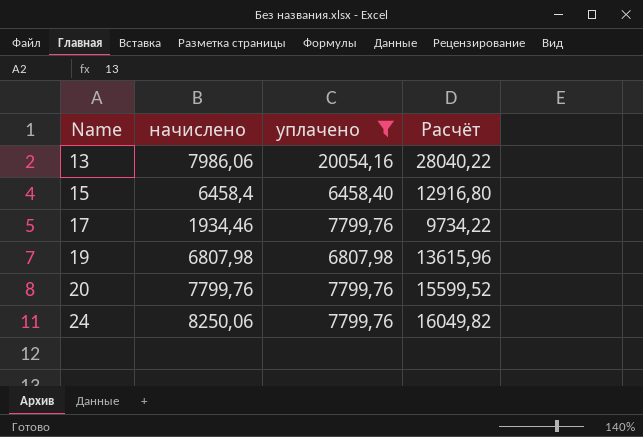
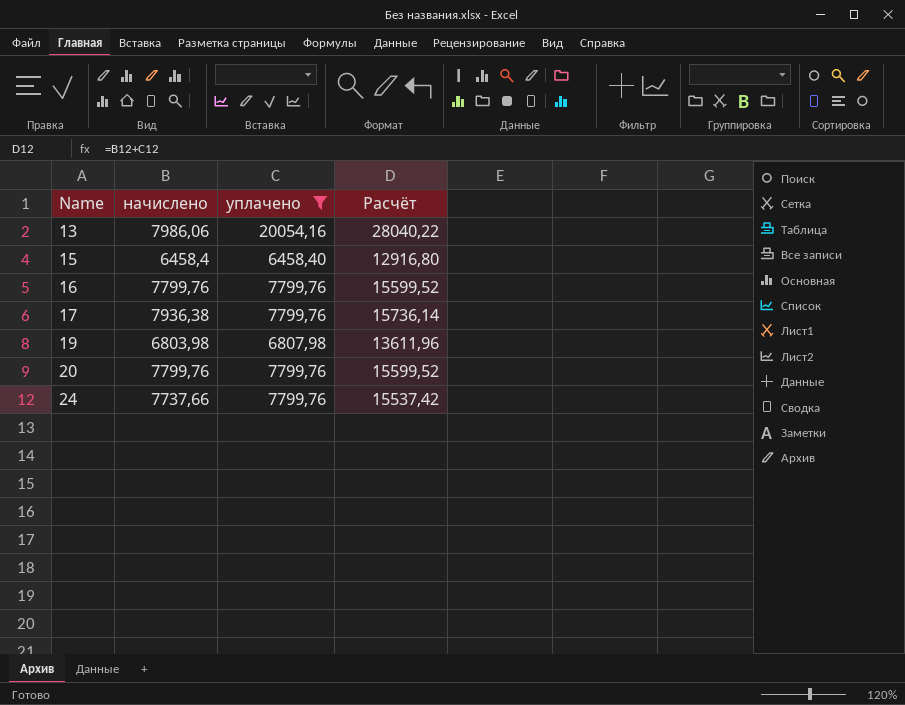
row 16: none -> 7799,76 | 7799,76 | 15599,52
17 | начислено: 1934,46 -> 7936,38
17 | Расчёт: 9734,22 -> 15736,14
19 | начислено: 6807,98 -> 6803,98
19 | Расчёт: 13615,96 -> 13611,96
24 | начислено: 8250,06 -> 7737,66
24 | Расчёт: 16049,82 -> 15537,42

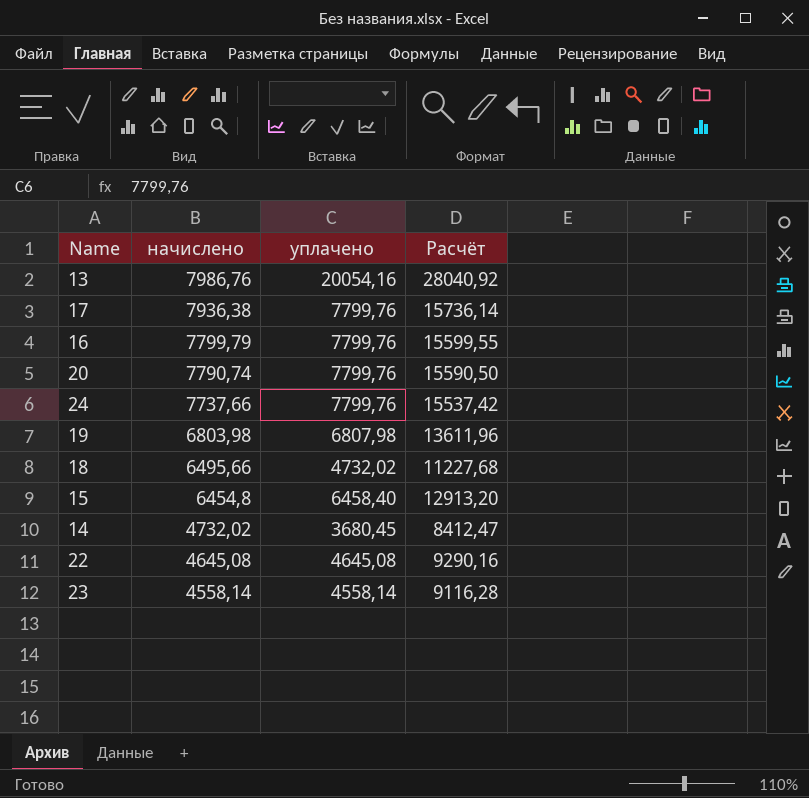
filter: уплачено >= 6458,40 -> none
row order: Name ascending -> начислено descending
13 | начислено: 7986,06 -> 7986,76
13 | Расчёт: 28040,22 -> 28040,92
16 | начислено: 7799,76 -> 7799,79
16 | Расчёт: 15599,52 -> 15599,55
20 | начислено: 7799,76 -> 7790,74
20 | Расчёт: 15599,52 -> 15590,50
15 | начислено: 6458,4 -> 6454,8
15 | Расчёт: 12916,80 -> 12913,20

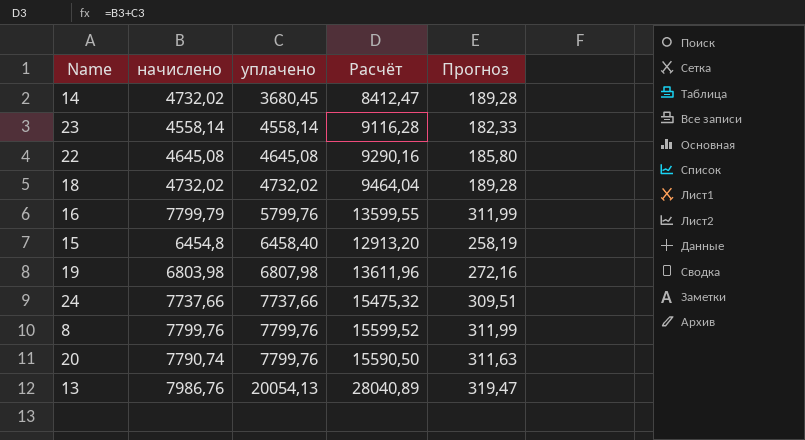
row order: начислено descending -> уплачено ascending
column Прогноз | formula: none -> [начислено] * 0,04
row 17: 7936,38 | 7799,76 | 15736,14 -> none
18 | начислено: 6495,66 -> 4732,02
18 | Расчёт: 11227,68 -> 9464,04
16 | уплачено: 7799,76 -> 5799,76
16 | Расчёт: 15599,55 -> 13599,55
24 | уплачено: 7799,76 -> 7737,66
24 | Расчёт: 15537,42 -> 15475,32
row 8: none -> 7799,76 | 7799,76 | 15599,52 | 311,99
13 | уплачено: 20054,16 -> 20054,13
13 | Расчёт: 28040,92 -> 28040,89

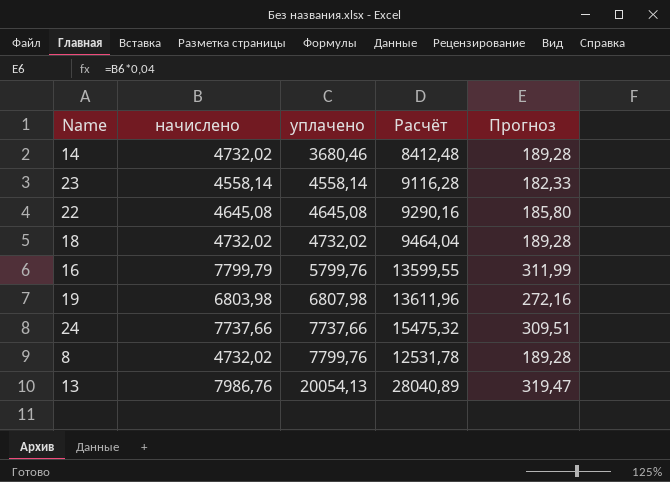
row 15: 6454,8 | 6458,40 | 12913,20 | 258,19 -> none
row 20: 7790,74 | 7799,76 | 15590,50 | 311,63 -> none
14 | уплачено: 3680,45 -> 3680,46
14 | Расчёт: 8412,47 -> 8412,48
8 | начислено: 7799,76 -> 4732,02
8 | Расчёт: 15599,52 -> 12531,78
8 | Прогноз: 311,99 -> 189,28

